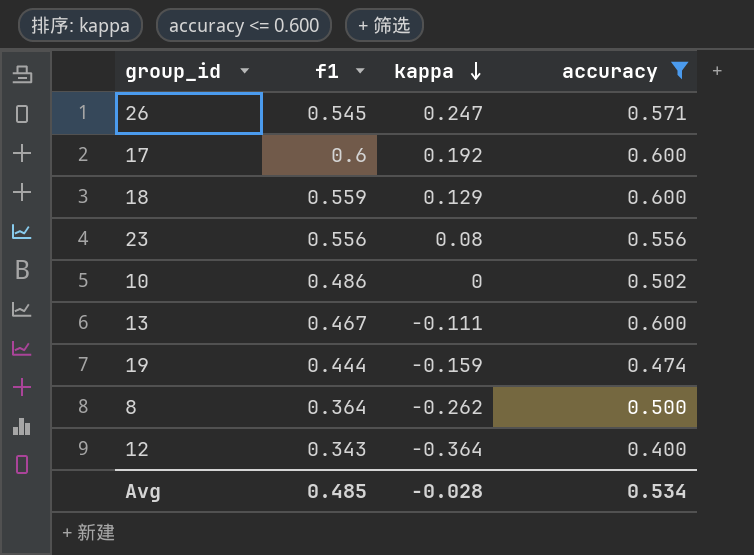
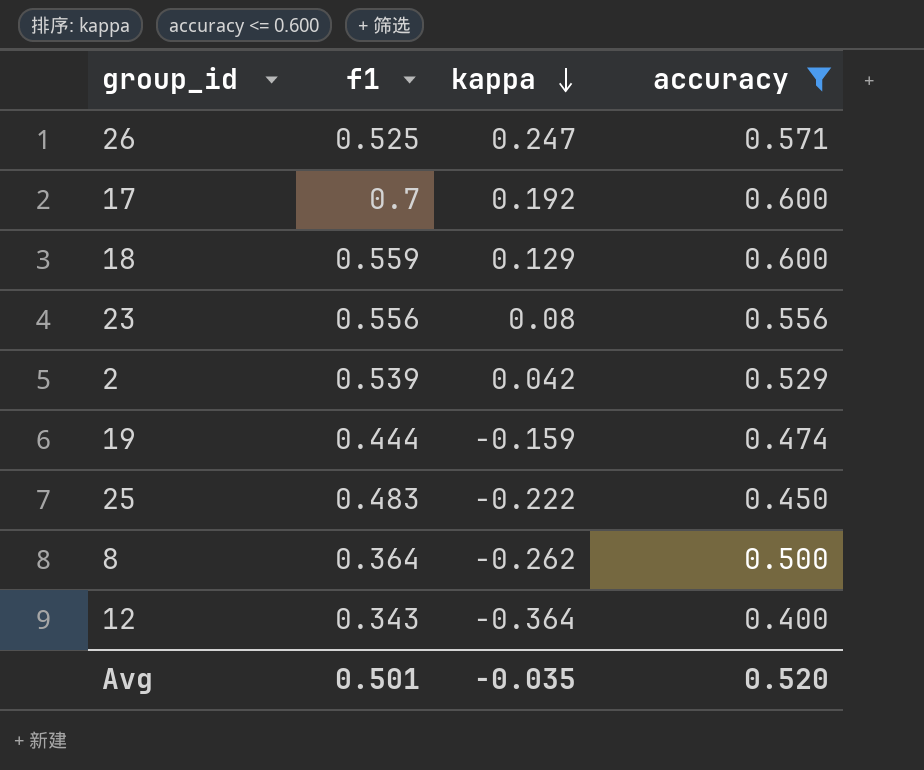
row 10: 0.486 | 0 | 0.502 -> none
row 13: 0.467 | -0.111 | 0.600 -> none
26 | f1: 0.545 -> 0.525
17 | f1: 0.6 -> 0.7
row 2: none -> 0.539 | 0.042 | 0.529
row 25: none -> 0.483 | -0.222 | 0.450
Avg | f1: 0.485 -> 0.501
Avg | kappa: -0.028 -> -0.035
Avg | accuracy: 0.534 -> 0.520

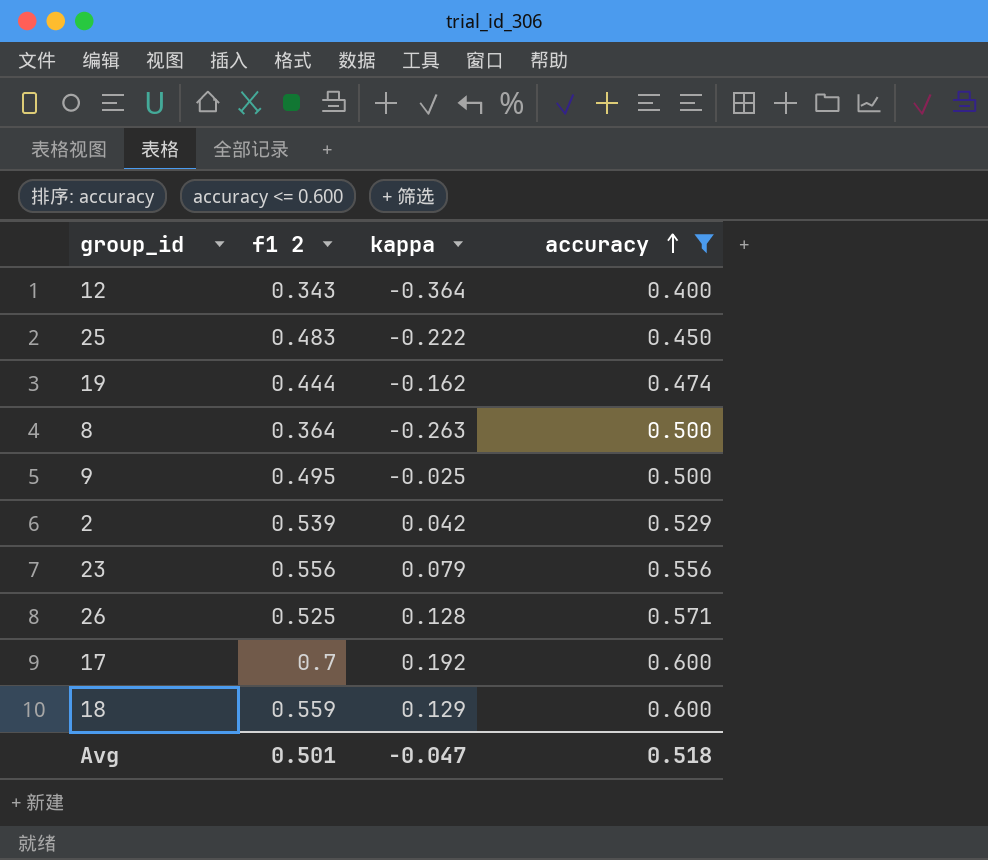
row order: kappa descending -> accuracy ascending
column name: f1 -> f1 2
19 | kappa: -0.159 -> -0.162
8 | kappa: -0.262 -> -0.263
row 9: none -> 0.495 | -0.025 | 0.500
23 | kappa: 0.08 -> 0.079
26 | kappa: 0.247 -> 0.128
Avg | kappa: -0.035 -> -0.047
Avg | accuracy: 0.520 -> 0.518

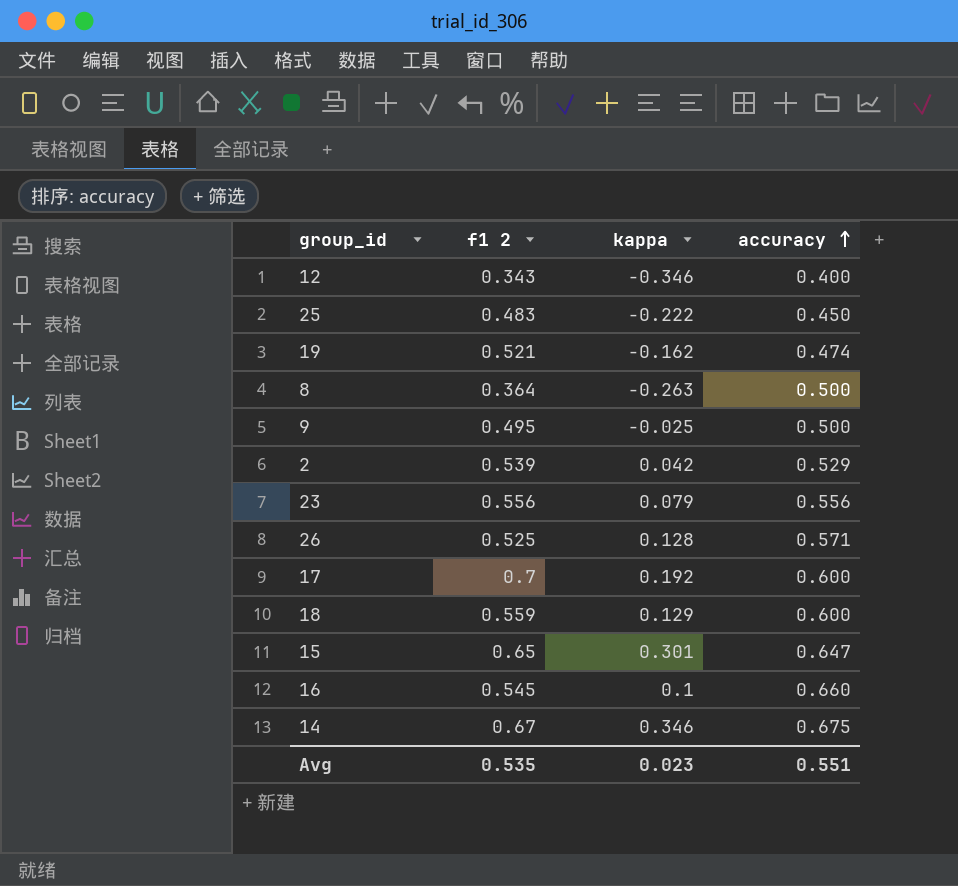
filter: accuracy <= 0.600 -> none
12 | kappa: -0.364 -> -0.346
19 | f1 2: 0.444 -> 0.521
Avg | f1 2: 0.501 -> 0.535
Avg | kappa: -0.047 -> 0.023
Avg | accuracy: 0.518 -> 0.551

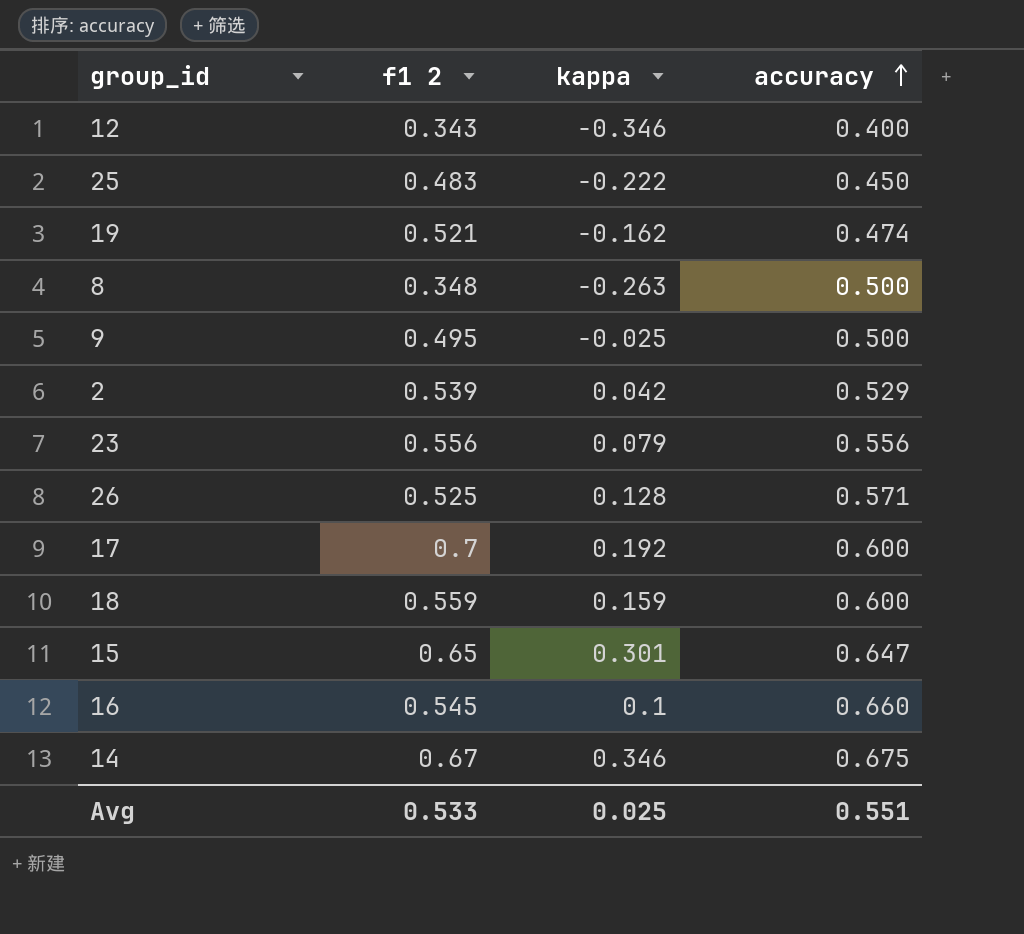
8 | f1 2: 0.364 -> 0.348
18 | kappa: 0.129 -> 0.159
Avg | f1 2: 0.535 -> 0.533
Avg | kappa: 0.023 -> 0.025

